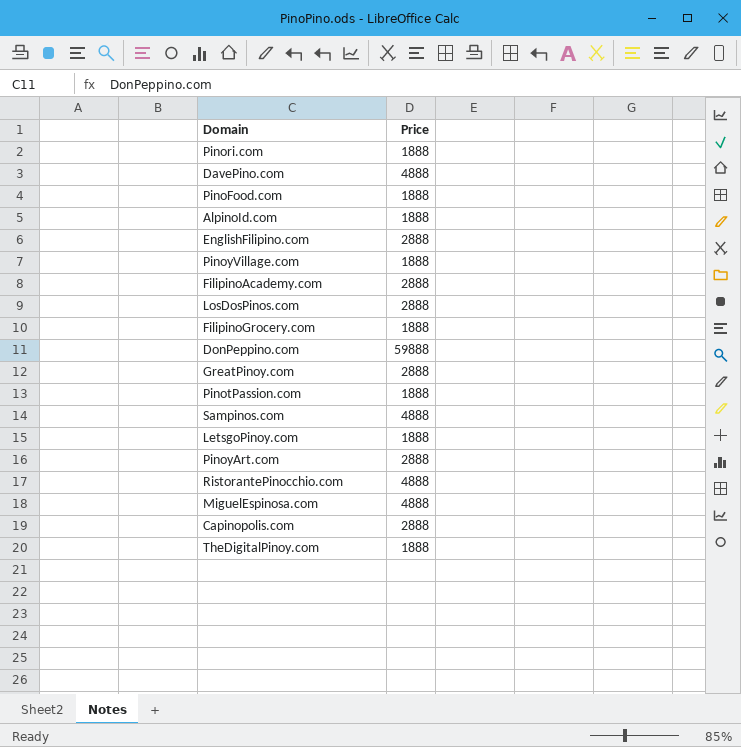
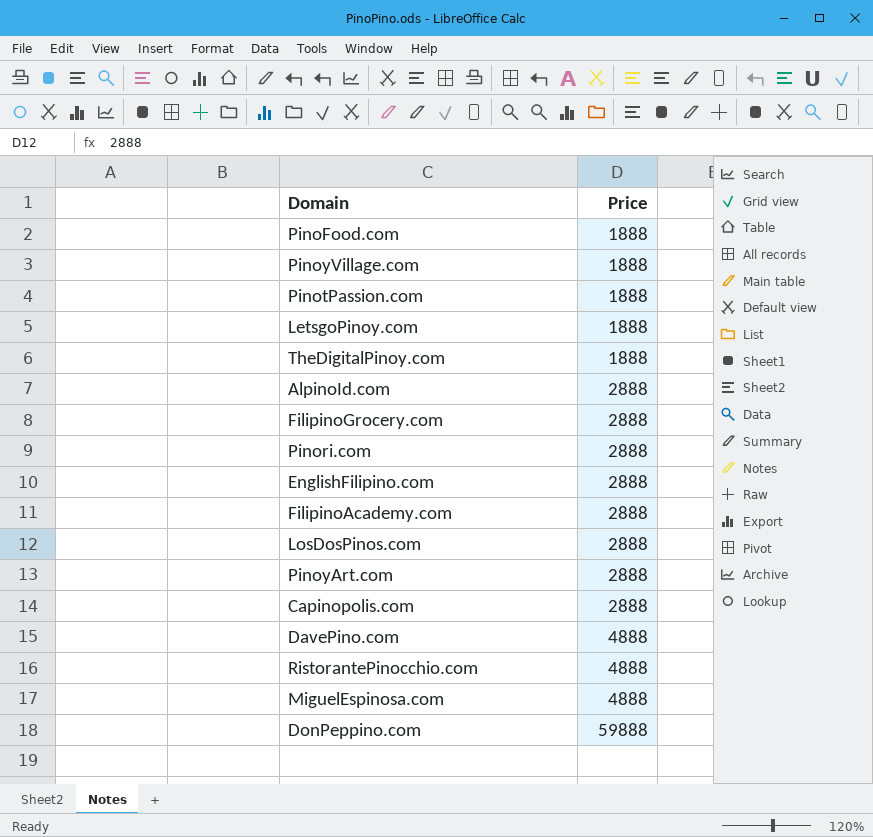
row order: none -> Price ascending
row GreatPinoy.com: 2888 -> none
row Sampinos.com: 4888 -> none
AlpinoId.com | Price: 1888 -> 2888
FilipinoGrocery.com | Price: 1888 -> 2888
Pinori.com | Price: 1888 -> 2888

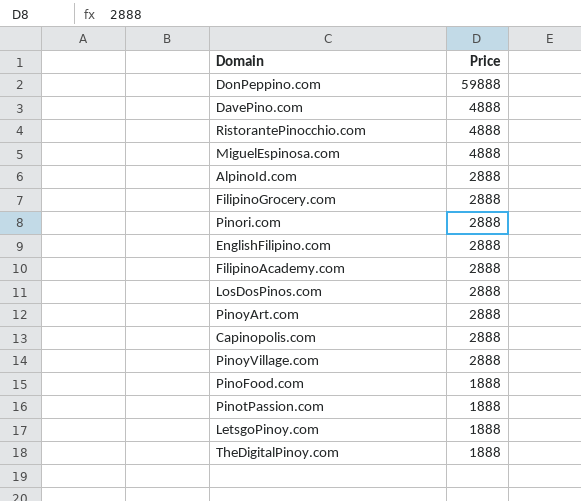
row order: Price ascending -> Price descending
PinoyVillage.com | Price: 1888 -> 2888

